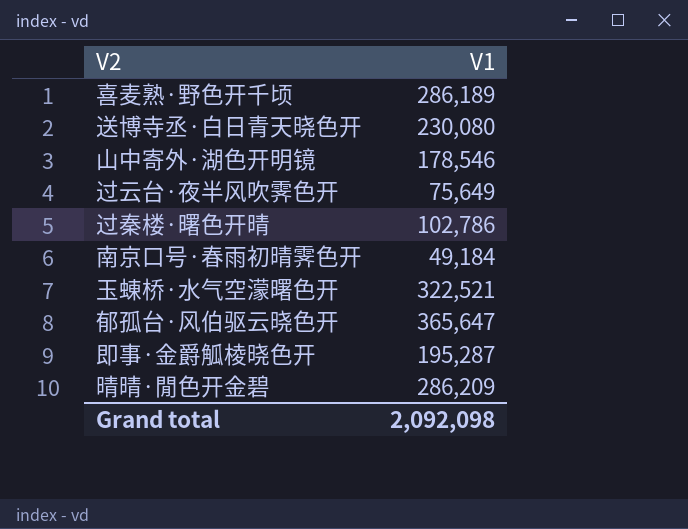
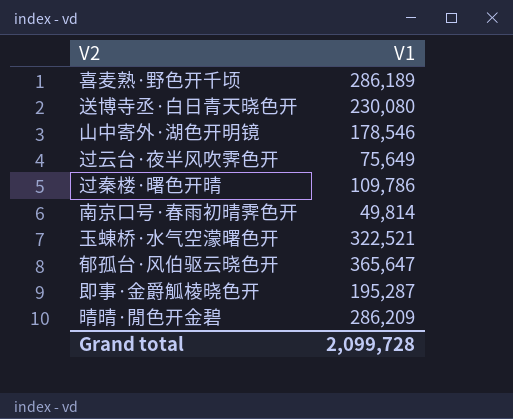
过秦楼·曙色开晴 | V1: 102,786 -> 109,786
南京口号·春雨初晴霁色开 | V1: 49,184 -> 49,814
Grand total | V1: 2,092,098 -> 2,099,728

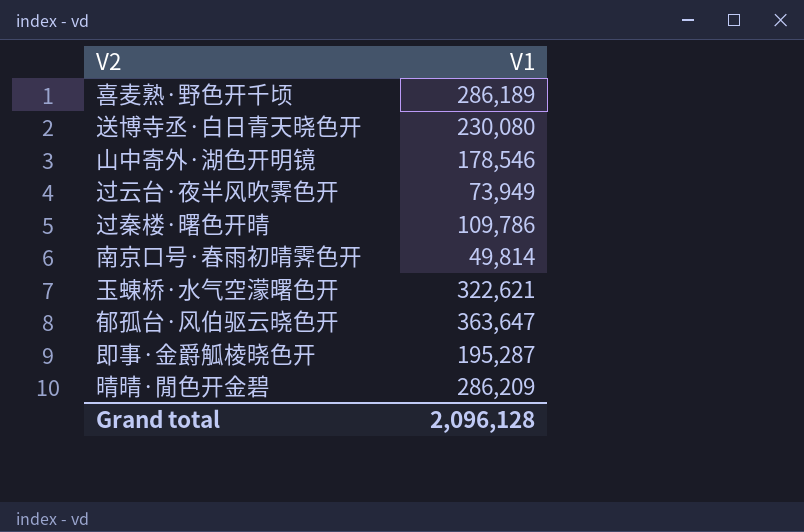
过云台·夜半风吹霁色开 | V1: 75,649 -> 73,949
玉蝀桥·水气空濛曙色开 | V1: 322,521 -> 322,621
郁孤台·风伯驱云晓色开 | V1: 365,647 -> 363,647
Grand total | V1: 2,099,728 -> 2,096,128

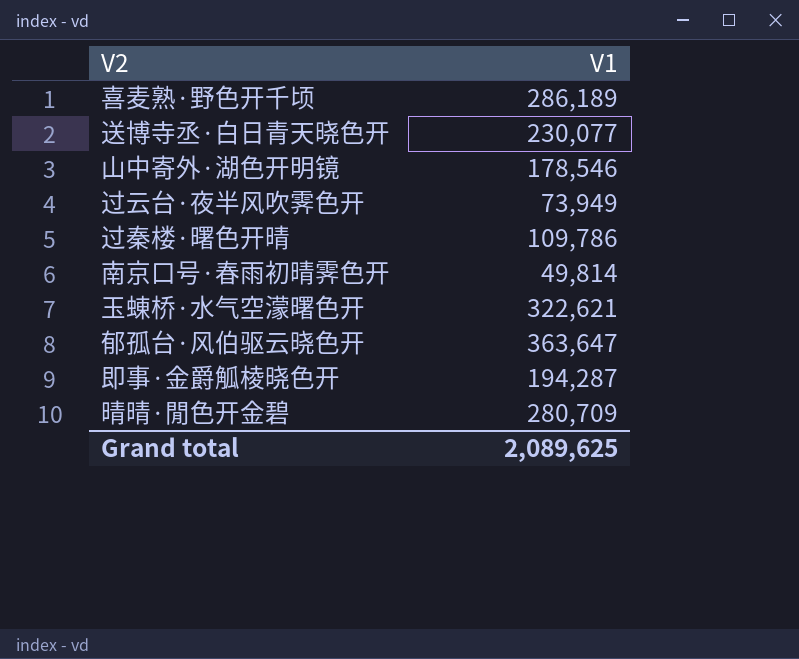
送博寺丞·白日青天晓色开 | V1: 230,080 -> 230,077
即事·金爵觚棱晓色开 | V1: 195,287 -> 194,287
晴晴·閒色开金碧 | V1: 286,209 -> 280,709
Grand total | V1: 2,096,128 -> 2,089,625

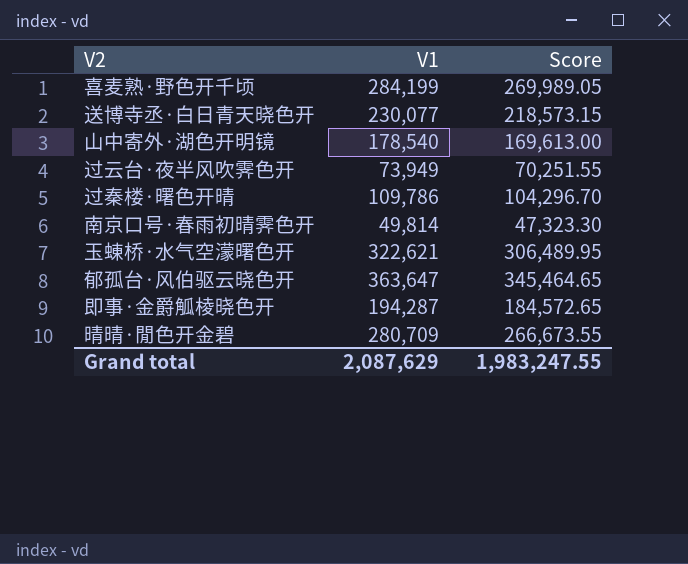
column Score | formula: none -> [V1] * 0.95
喜麦熟·野色开千顷 | V1: 286,189 -> 284,199
山中寄外·湖色开明镜 | V1: 178,546 -> 178,540
Grand total | V1: 2,089,625 -> 2,087,629

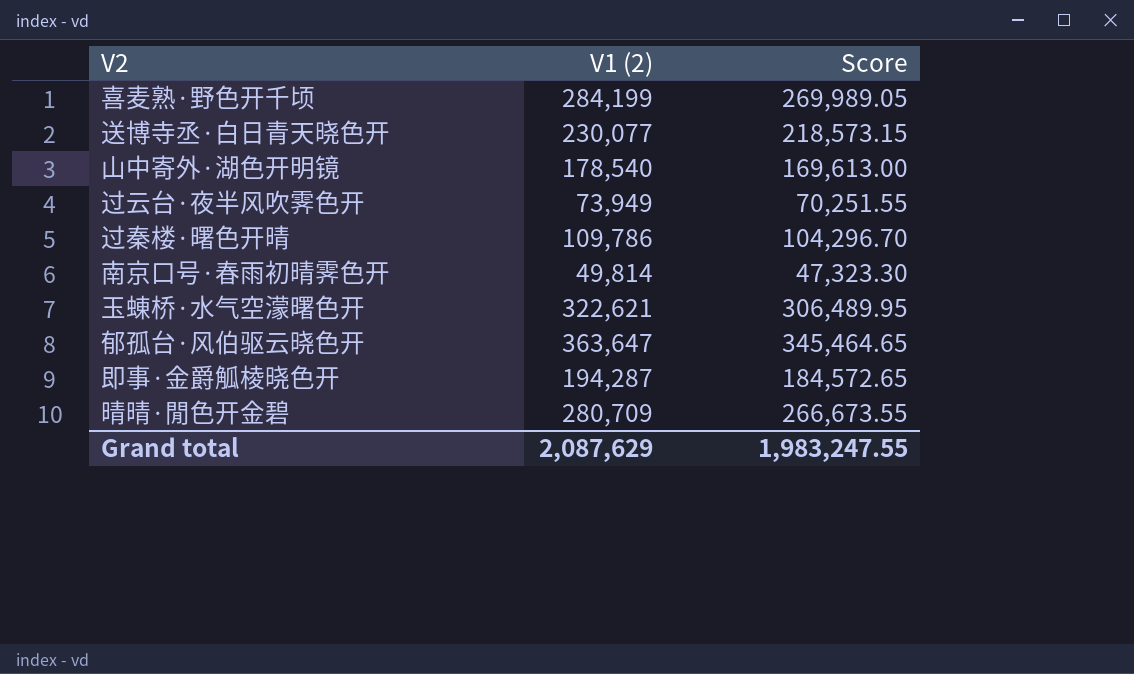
column name: V1 -> V1 (2)

